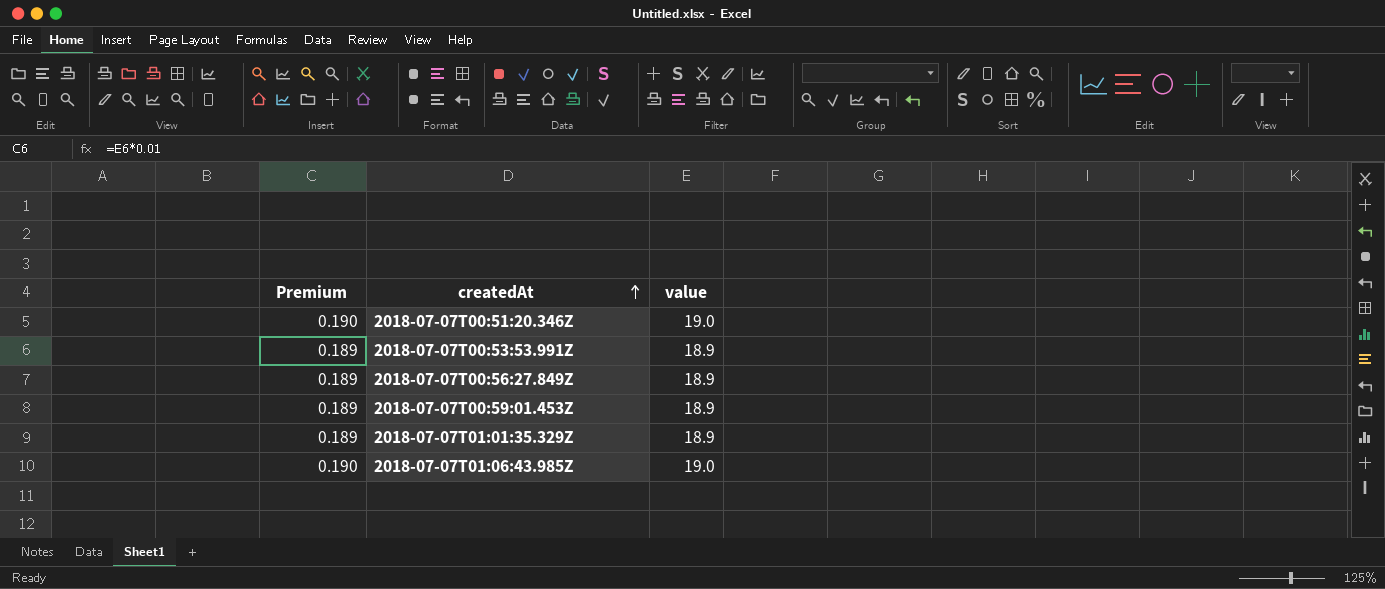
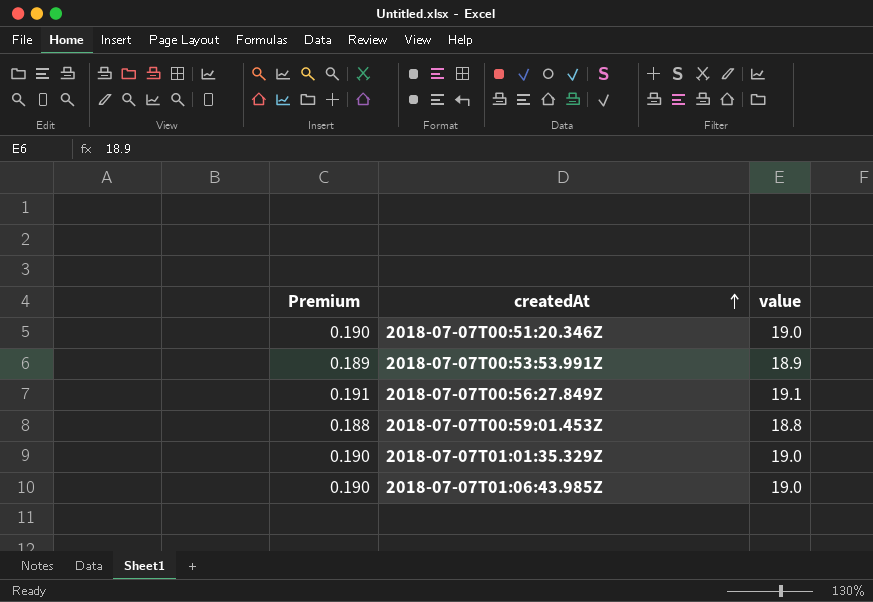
2018-07-07T00:56:27.849Z | Premium: 0.189 -> 0.191
2018-07-07T00:56:27.849Z | value: 18.9 -> 19.1
2018-07-07T00:59:01.453Z | Premium: 0.189 -> 0.188
2018-07-07T00:59:01.453Z | value: 18.9 -> 18.8
2018-07-07T01:01:35.329Z | Premium: 0.189 -> 0.190
2018-07-07T01:01:35.329Z | value: 18.9 -> 19.0

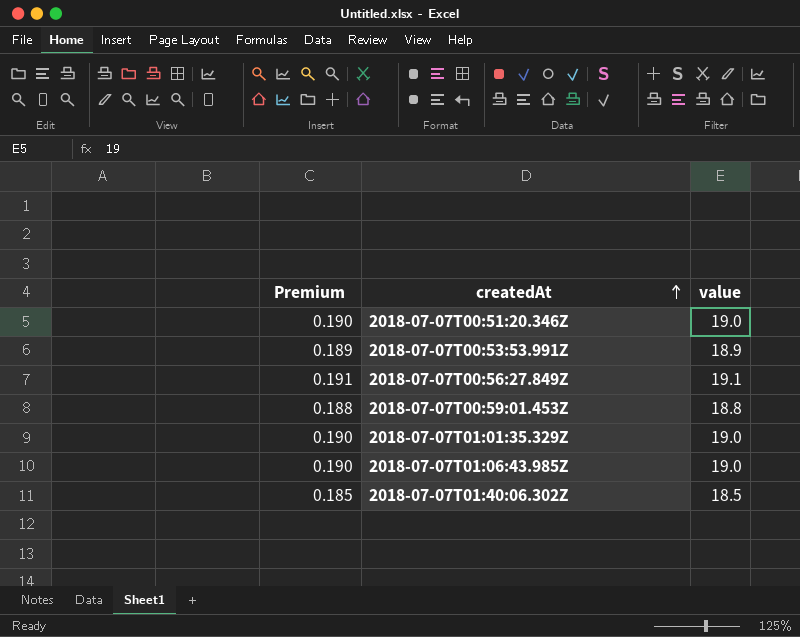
row 2018-07-07T01:40:06.302Z: none -> 0.185 | 18.5

